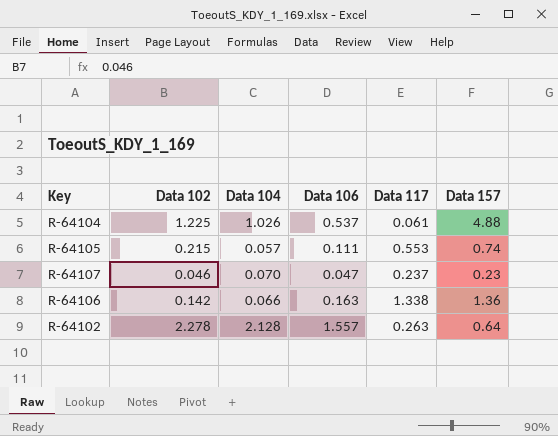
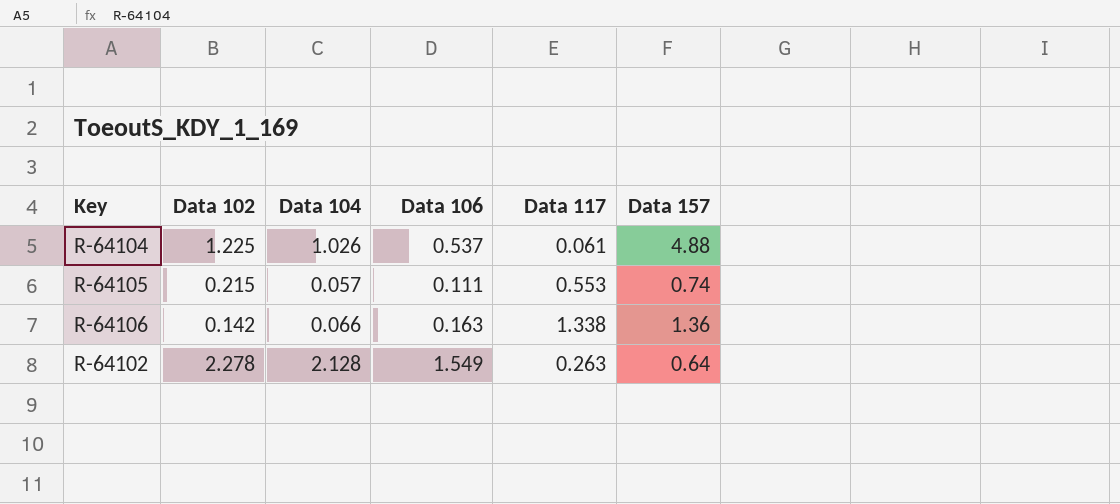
row R-64107: 0.046 | 0.070 | 0.047 | 0.237 | 0.23 -> none
R-64102 | Data 106: 1.557 -> 1.549

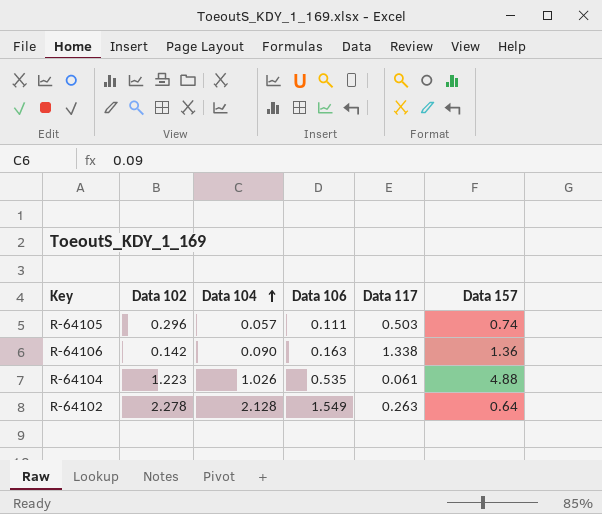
row order: none -> Data 104 ascending
R-64105 | Data 102: 0.215 -> 0.296
R-64105 | Data 117: 0.553 -> 0.503
R-64106 | Data 104: 0.066 -> 0.090
R-64104 | Data 102: 1.225 -> 1.223
R-64104 | Data 106: 0.537 -> 0.535

